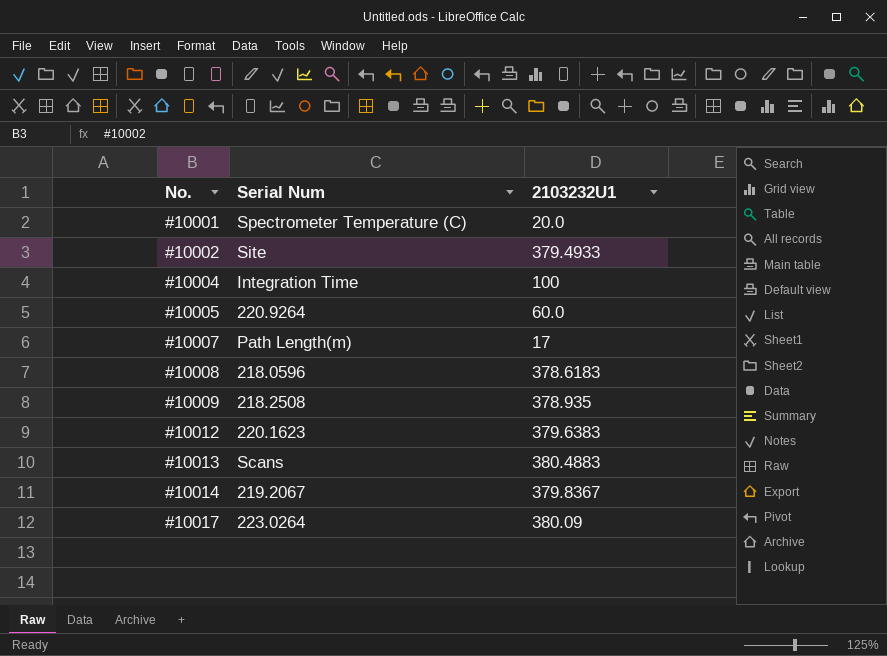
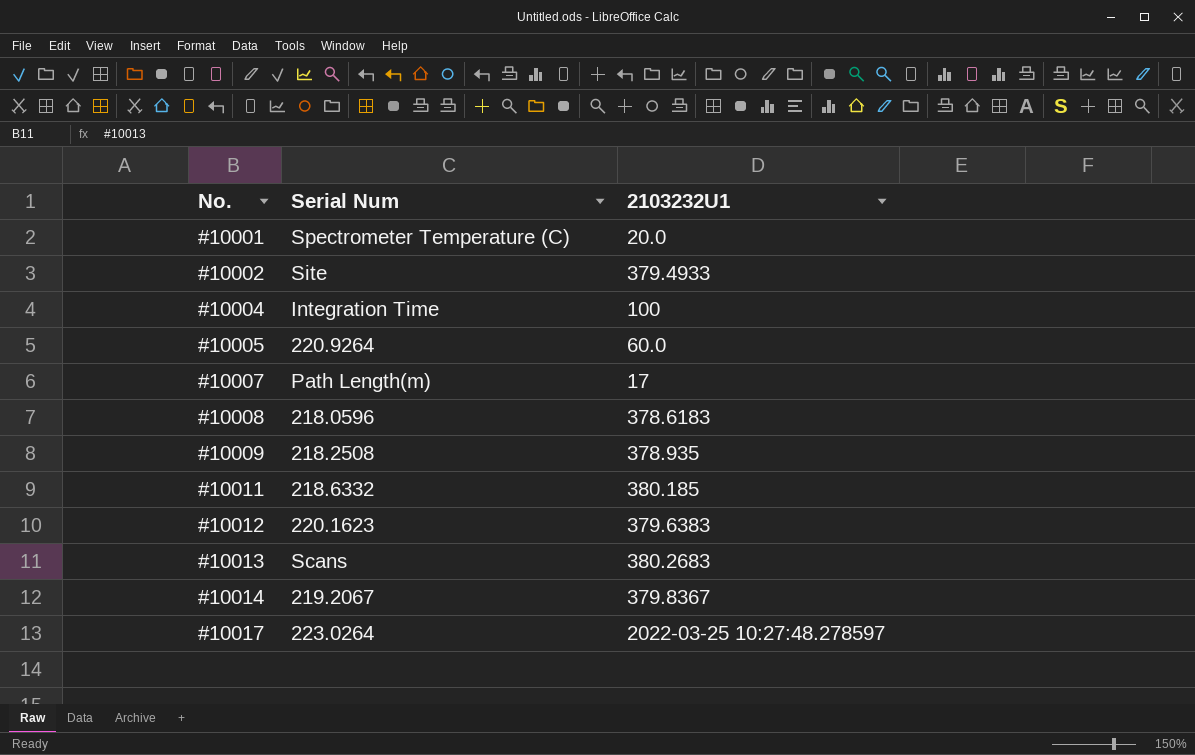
row #10011: none -> 218.6332 | 380.185
#10013 | 2103232U1: 380.4883 -> 380.2683
#10017 | 2103232U1: 380.09 -> 2022-03-25 10:27:48.278597

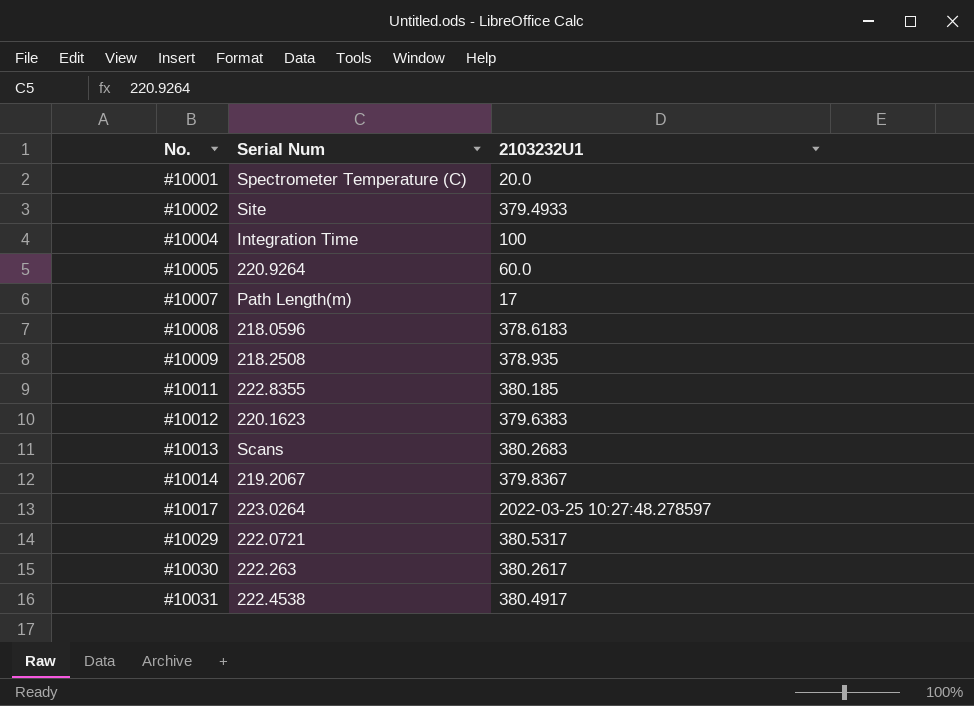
#10011 | Serial Num: 218.6332 -> 222.8355
row #10029: none -> 222.0721 | 380.5317
row #10030: none -> 222.263 | 380.2617
row #10031: none -> 222.4538 | 380.4917

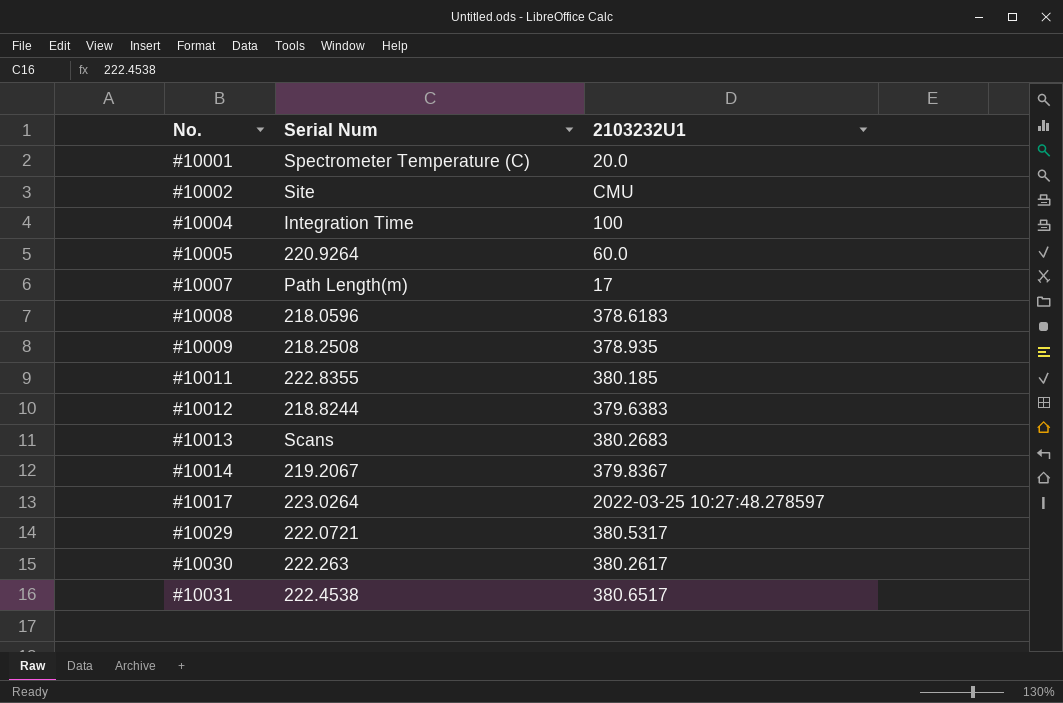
#10002 | 2103232U1: 379.4933 -> CMU
#10012 | Serial Num: 220.1623 -> 218.8244
#10031 | 2103232U1: 380.4917 -> 380.6517

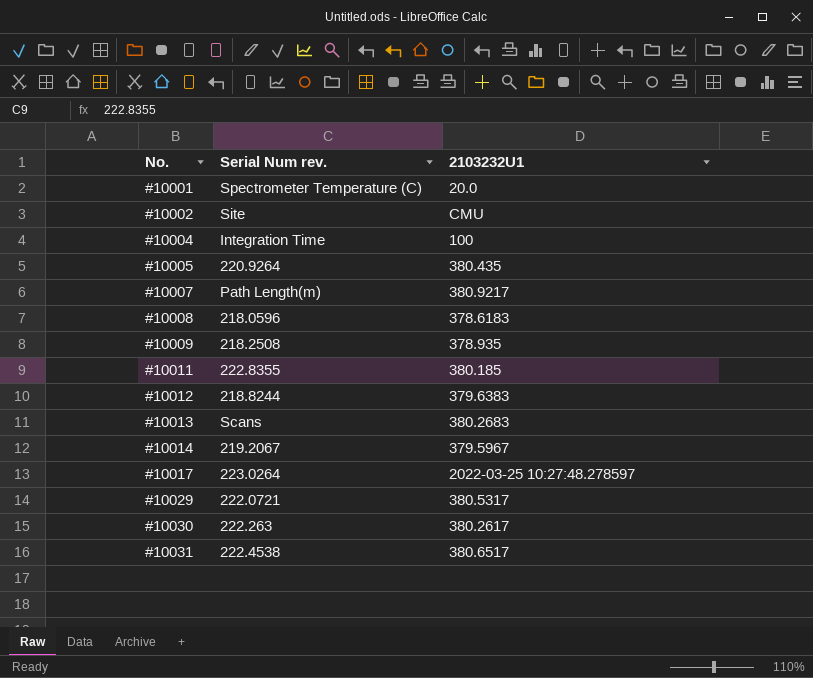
column name: Serial Num -> Serial Num rev.
#10005 | 2103232U1: 60.0 -> 380.435
#10007 | 2103232U1: 17 -> 380.9217
#10014 | 2103232U1: 379.8367 -> 379.5967

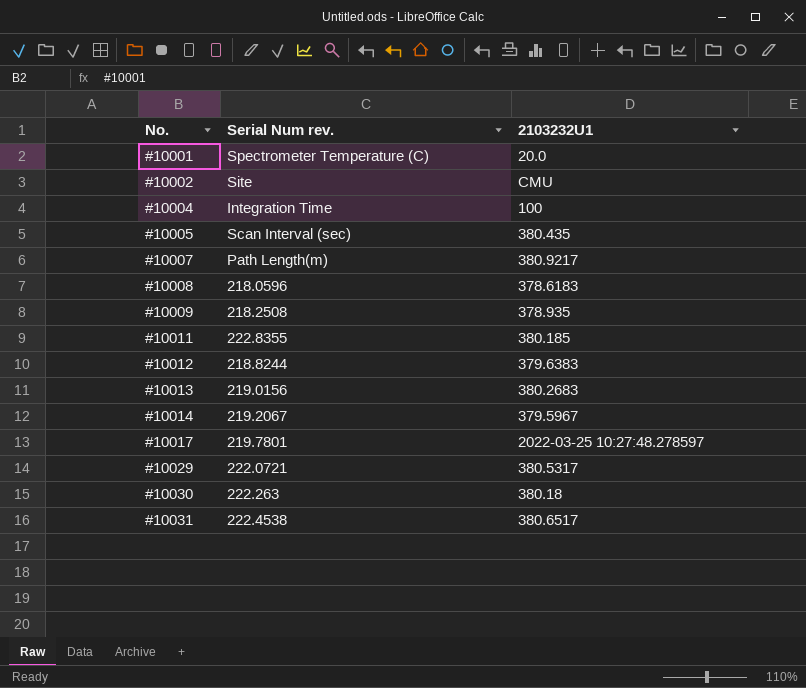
#10005 | Serial Num rev.: 220.9264 -> Scan Interval (sec)
#10013 | Serial Num rev.: Scans -> 219.0156
#10017 | Serial Num rev.: 223.0264 -> 219.7801
#10030 | 2103232U1: 380.2617 -> 380.18

